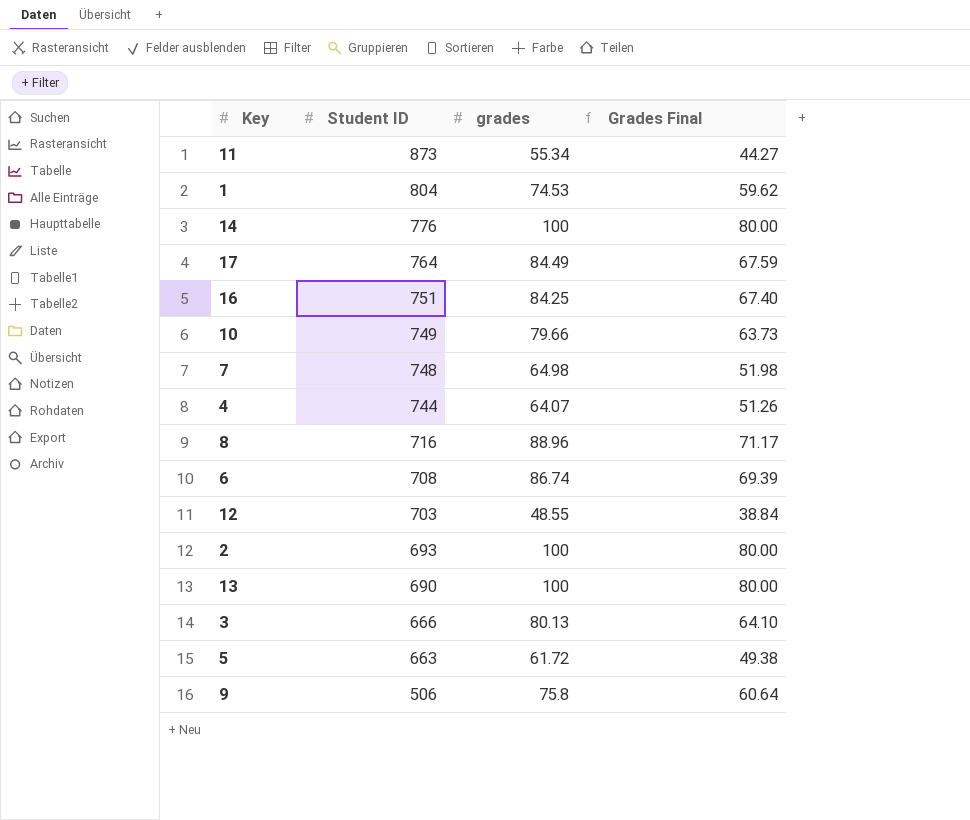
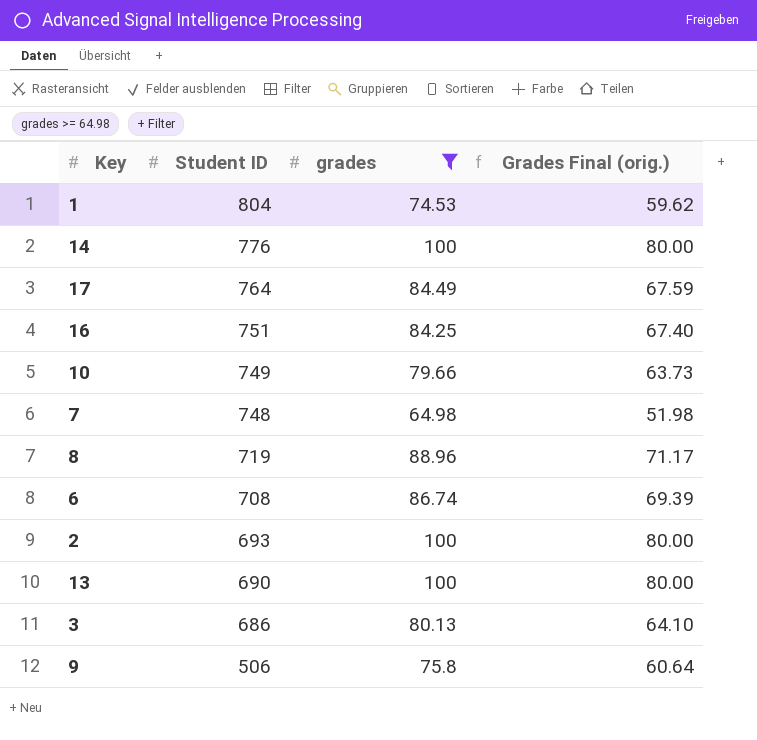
filter: none -> grades >= 64.98
column name: Grades Final -> Grades Final (orig.)
8 | Student ID: 716 -> 719
3 | Student ID: 666 -> 686

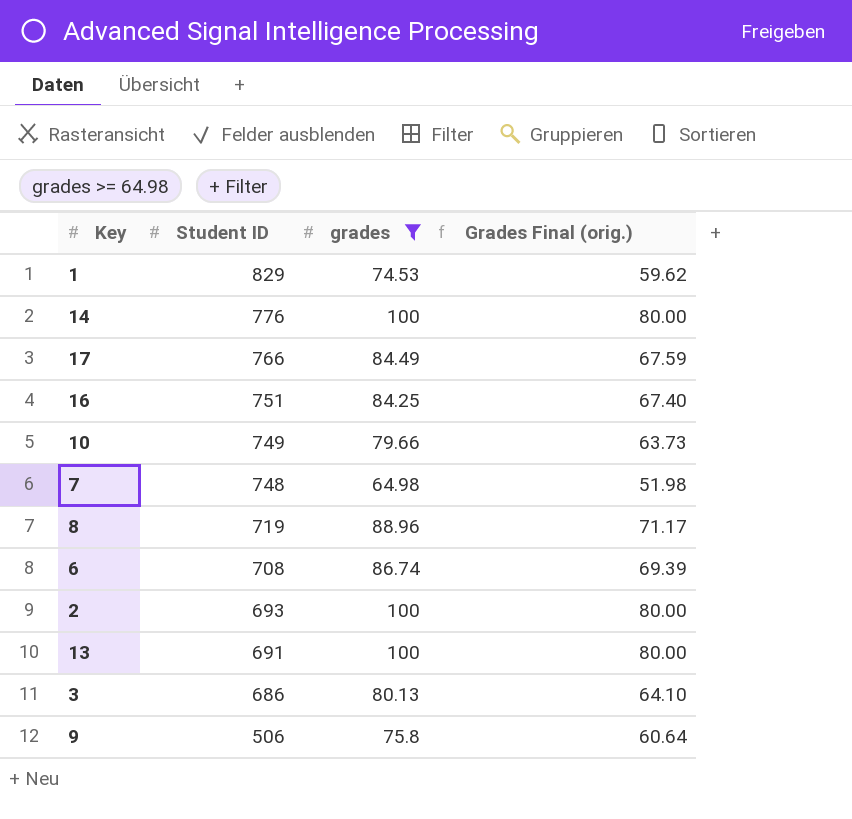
1 | Student ID: 804 -> 829
17 | Student ID: 764 -> 766
13 | Student ID: 690 -> 691

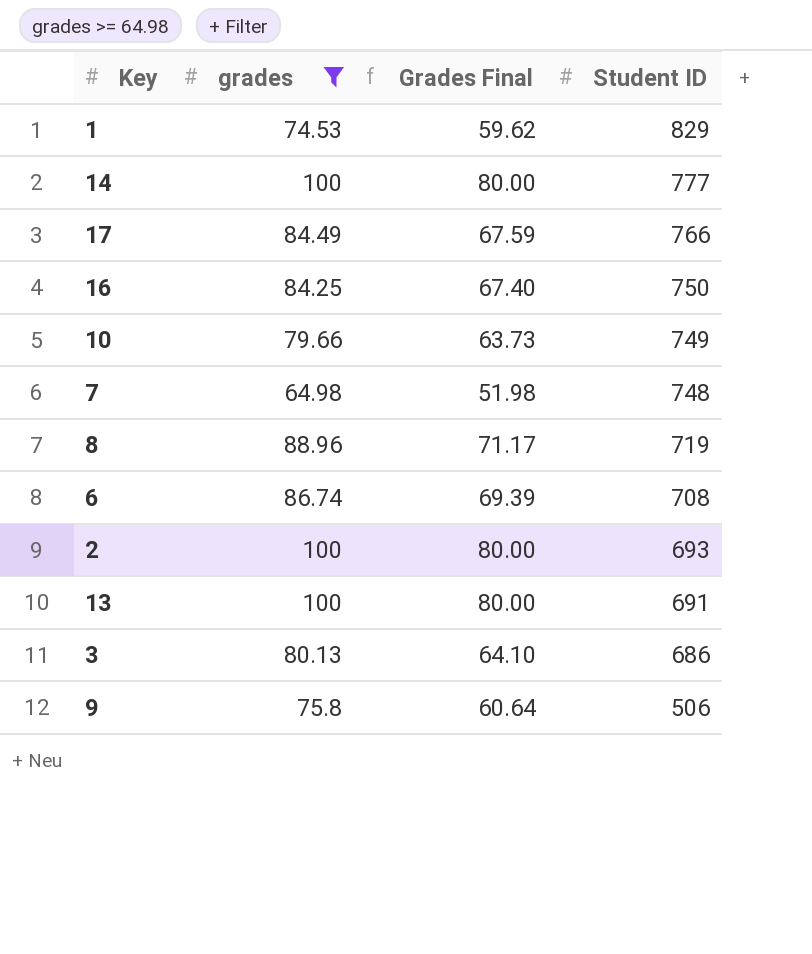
column name: Grades Final (orig.) -> Grades Final
column Student ID | position: 2 -> 4
14 | Student ID: 776 -> 777
16 | Student ID: 751 -> 750

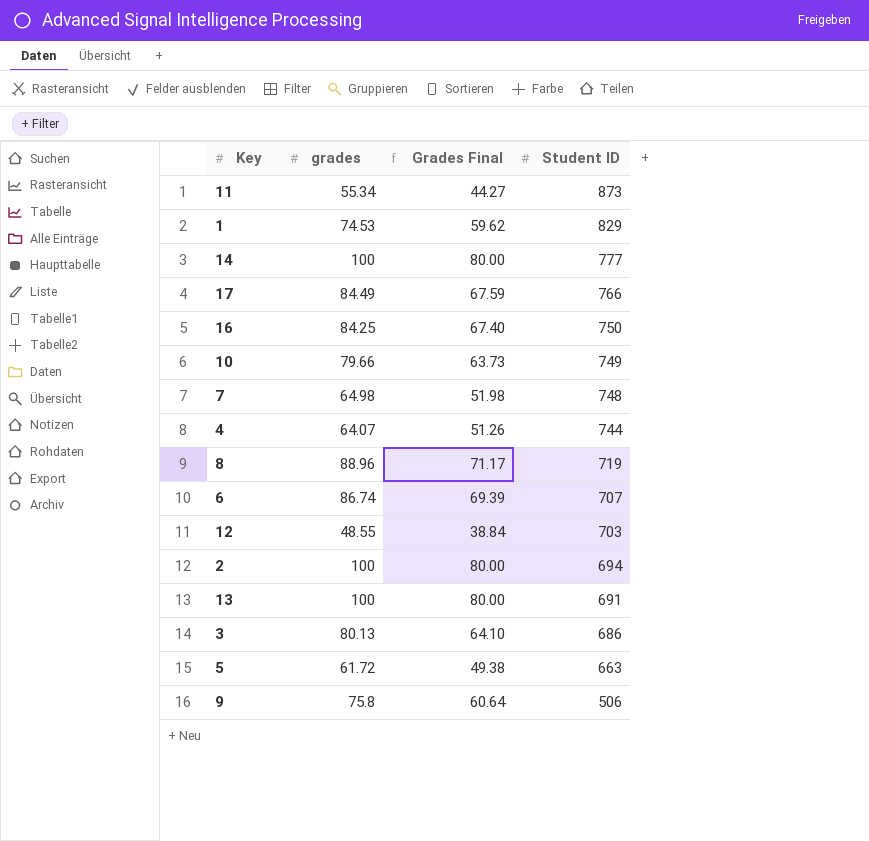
filter: grades >= 64.98 -> none
6 | Student ID: 708 -> 707
2 | Student ID: 693 -> 694

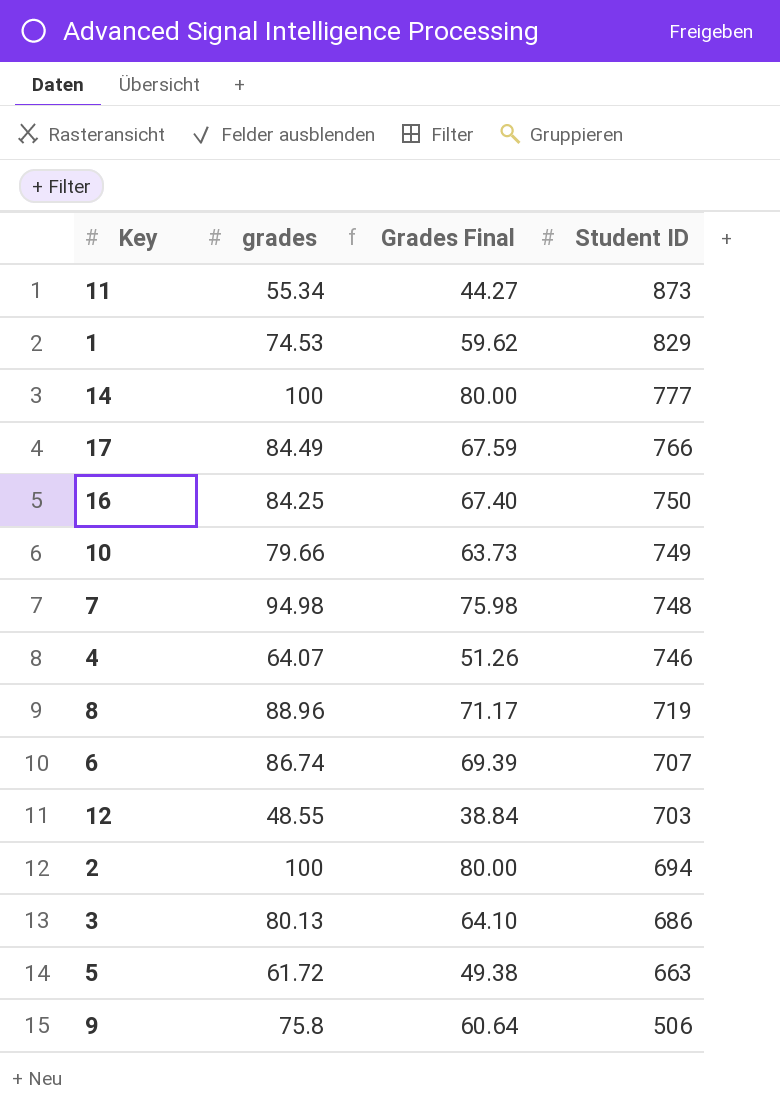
row 13: 100 | 80.00 | 691 -> none
7 | grades: 64.98 -> 94.98
7 | Grades Final: 51.98 -> 75.98
4 | Student ID: 744 -> 746

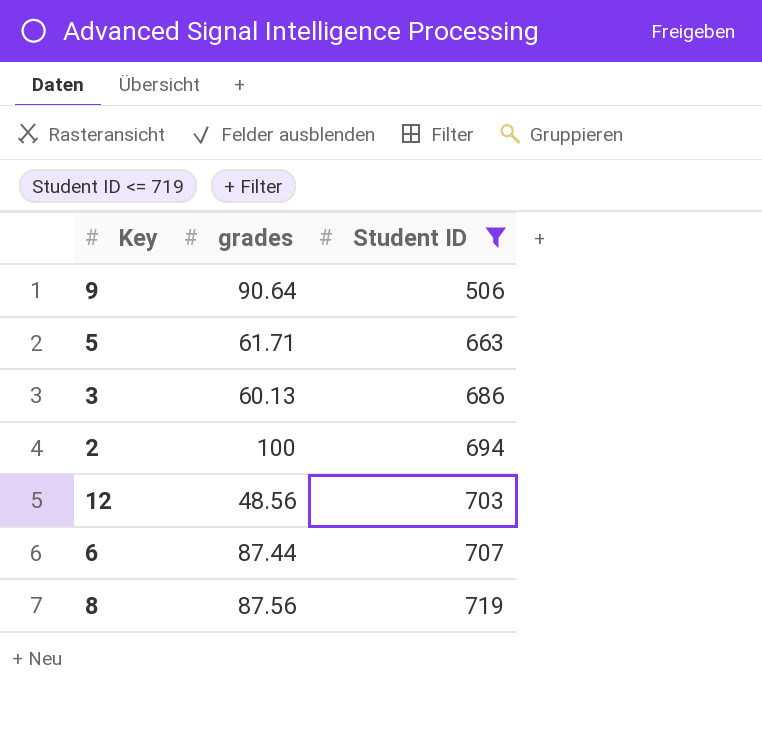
filter: none -> Student ID <= 719
row order: Student ID descending -> Student ID ascending
column Grades Final | formula: [grades] * 0.8 -> none
9 | grades: 75.8 -> 90.64
5 | grades: 61.72 -> 61.71
3 | grades: 80.13 -> 60.13
12 | grades: 48.55 -> 48.56
6 | grades: 86.74 -> 87.44
8 | grades: 88.96 -> 87.56

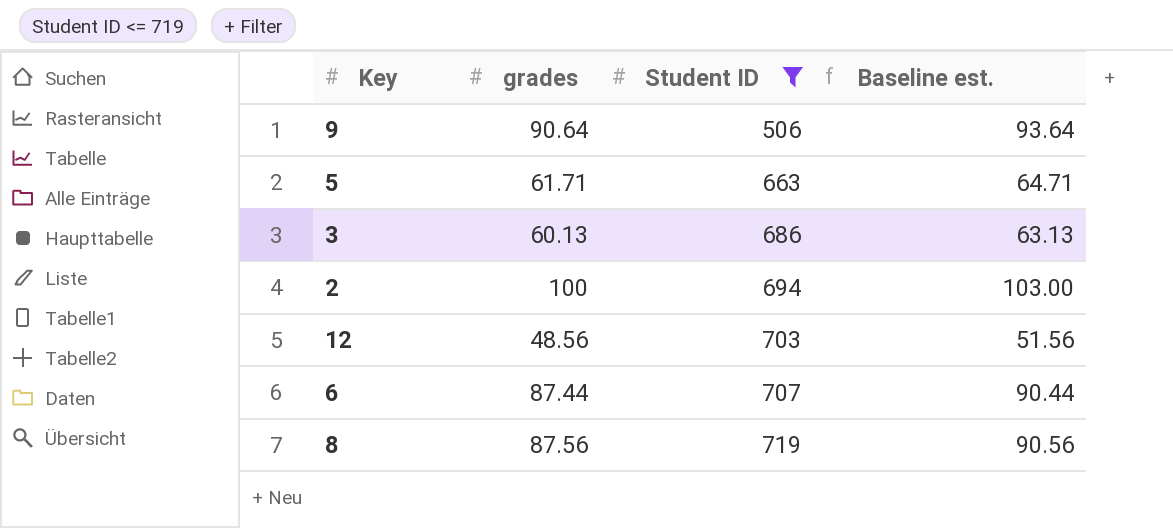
column Baseline est. | formula: none -> [grades] + 3

